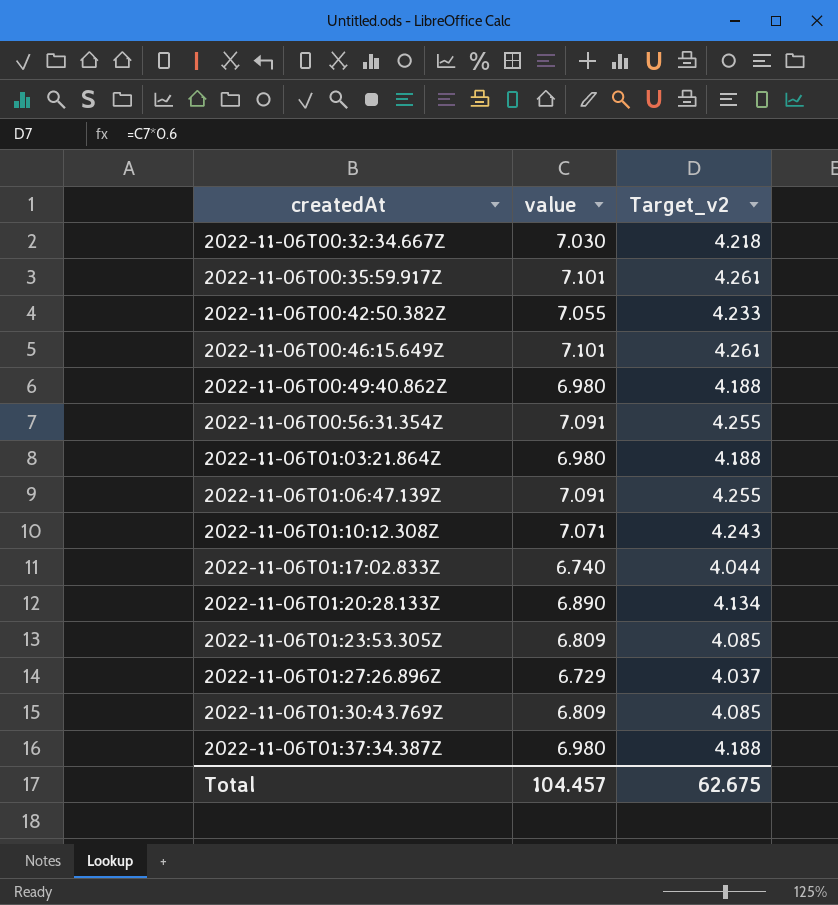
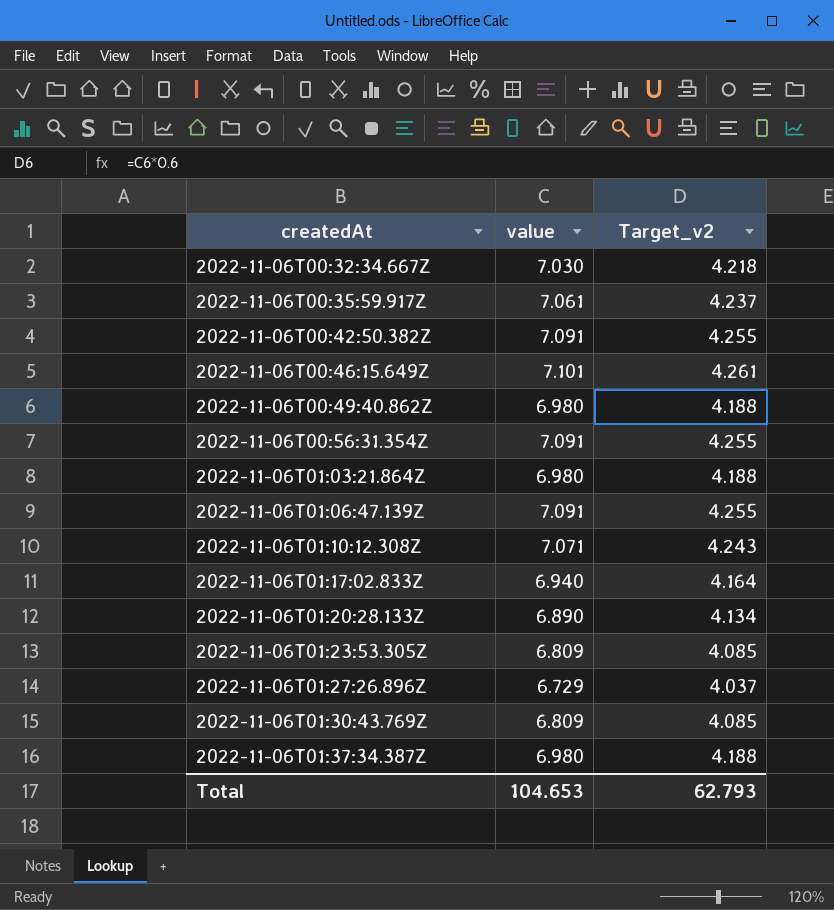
2022-11-06T00:35:59.917Z | value: 7.101 -> 7.061
2022-11-06T00:35:59.917Z | Target_v2: 4.261 -> 4.237
2022-11-06T00:42:50.382Z | value: 7.055 -> 7.091
2022-11-06T00:42:50.382Z | Target_v2: 4.233 -> 4.255
2022-11-06T01:17:02.833Z | value: 6.740 -> 6.940
2022-11-06T01:17:02.833Z | Target_v2: 4.044 -> 4.164
Total | value: 104.457 -> 104.653
Total | Target_v2: 62.675 -> 62.793

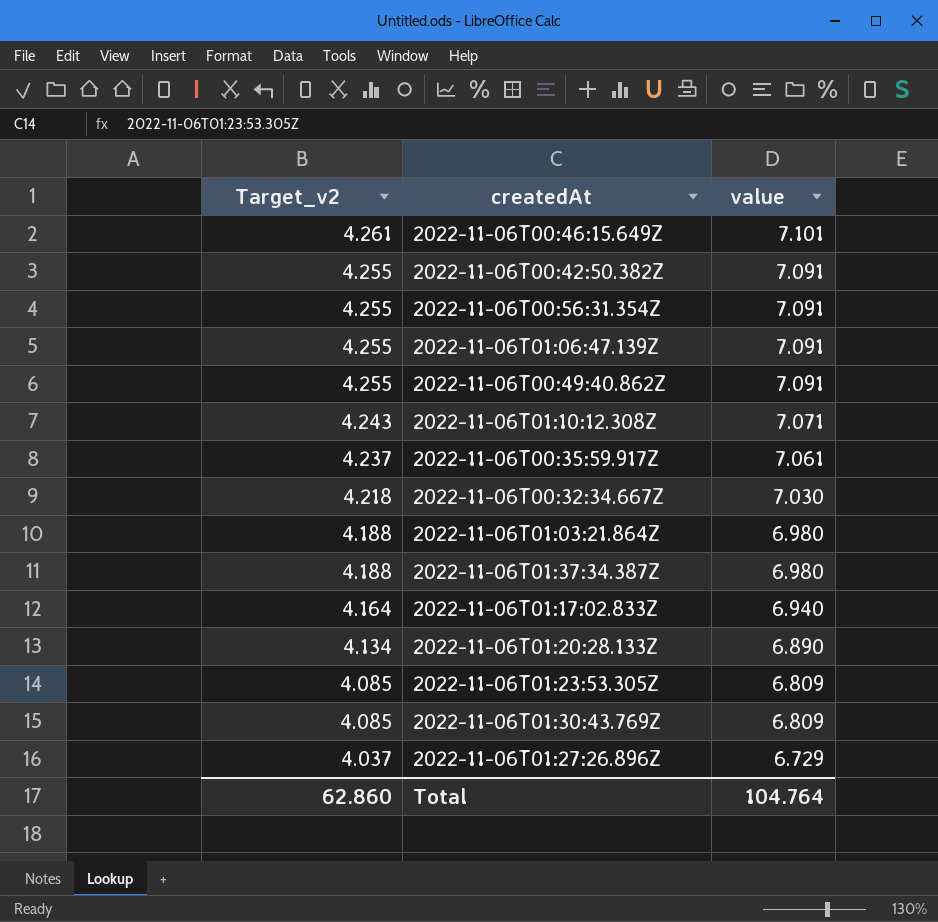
row order: createdAt ascending -> Target_v2 descending
column Target_v2 | position: 3 -> 1
2022-11-06T00:49:40.862Z | Target_v2: 4.188 -> 4.255
2022-11-06T00:49:40.862Z | value: 6.980 -> 7.091
Total | Target_v2: 62.793 -> 62.860
Total | value: 104.653 -> 104.764

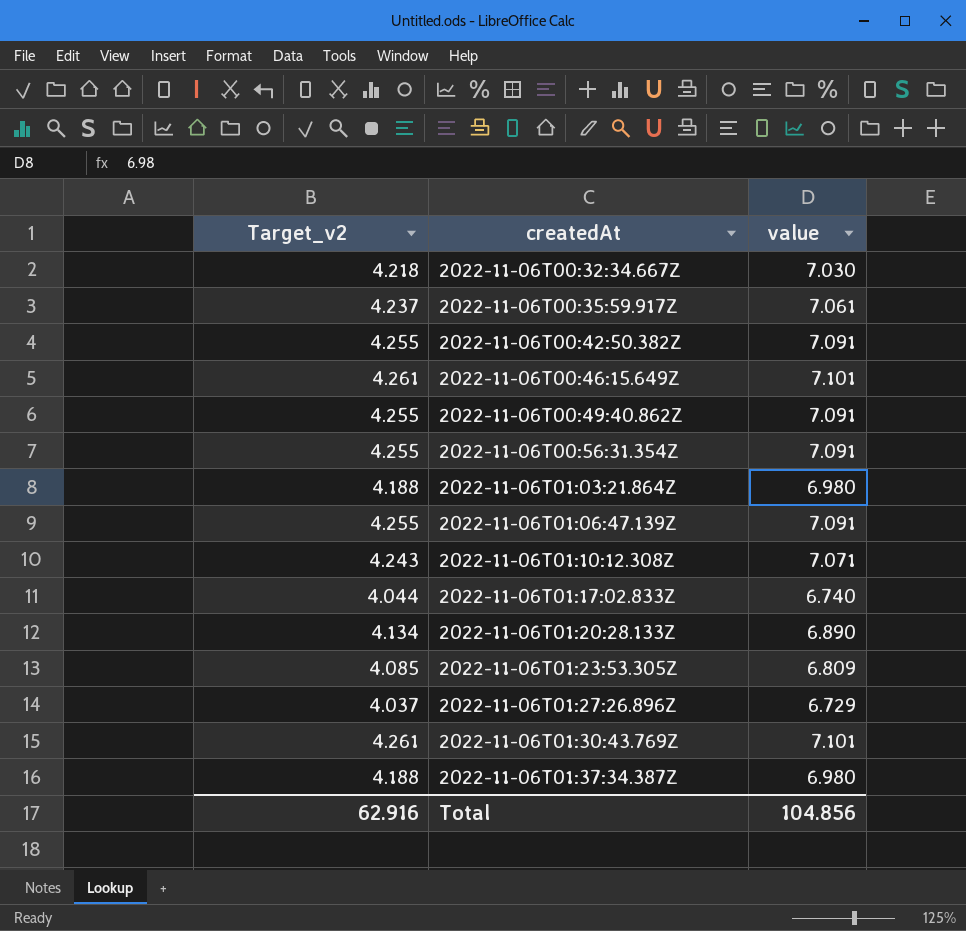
row order: Target_v2 descending -> createdAt ascending
2022-11-06T01:17:02.833Z | Target_v2: 4.164 -> 4.044
2022-11-06T01:17:02.833Z | value: 6.940 -> 6.740
2022-11-06T01:30:43.769Z | Target_v2: 4.085 -> 4.261
2022-11-06T01:30:43.769Z | value: 6.809 -> 7.101
Total | Target_v2: 62.860 -> 62.916
Total | value: 104.764 -> 104.856

